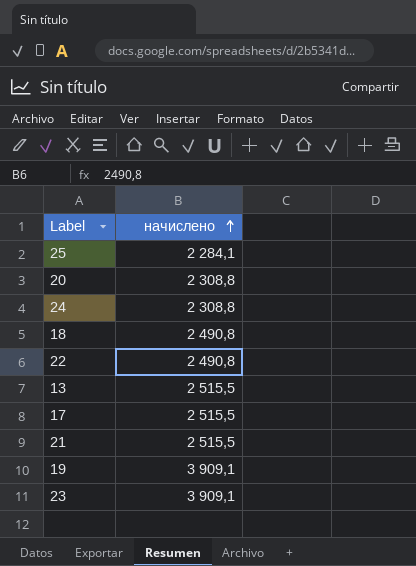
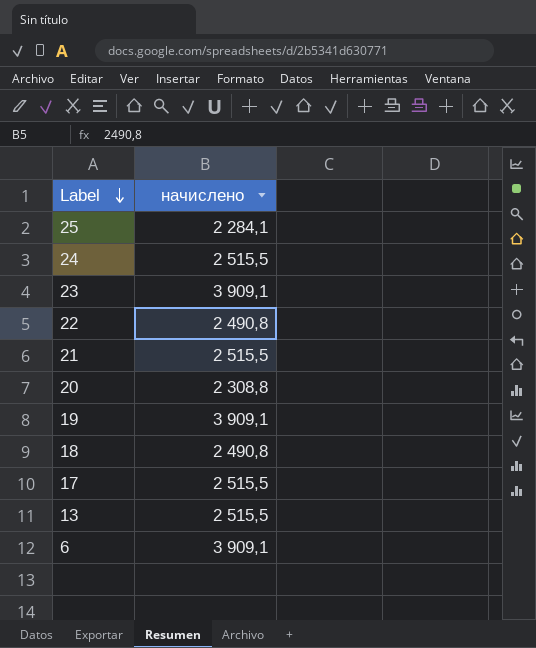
row order: начислено ascending -> Label descending
24 | начислено: 2 308,8 -> 2 515,5
row 6: none -> 3 909,1

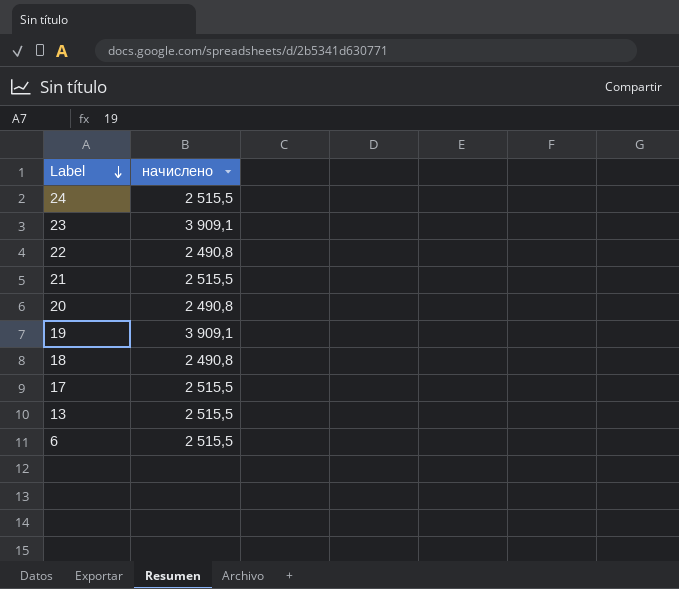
row 25: 2 284,1 -> none
20 | начислено: 2 308,8 -> 2 490,8
6 | начислено: 3 909,1 -> 2 515,5

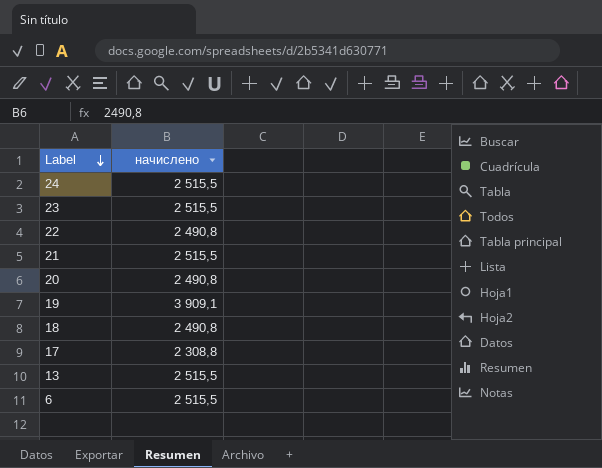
23 | начислено: 3 909,1 -> 2 515,5
17 | начислено: 2 515,5 -> 2 308,8

